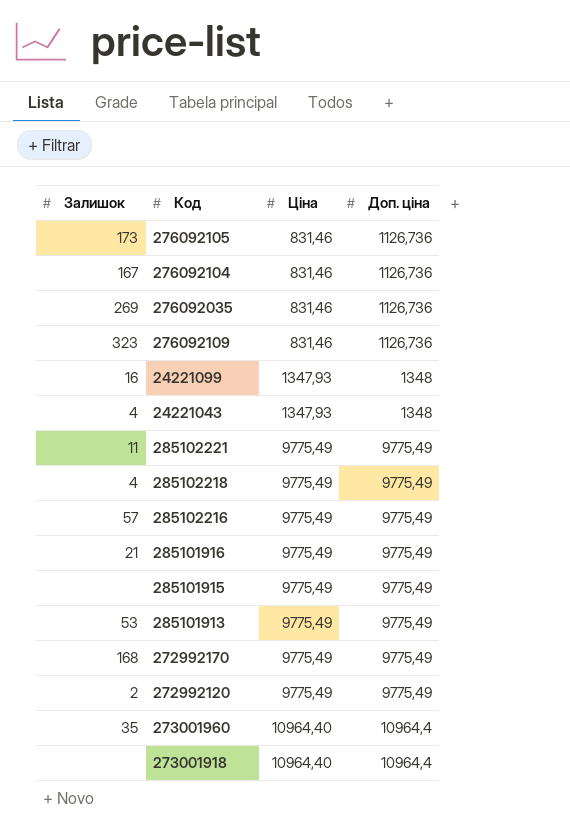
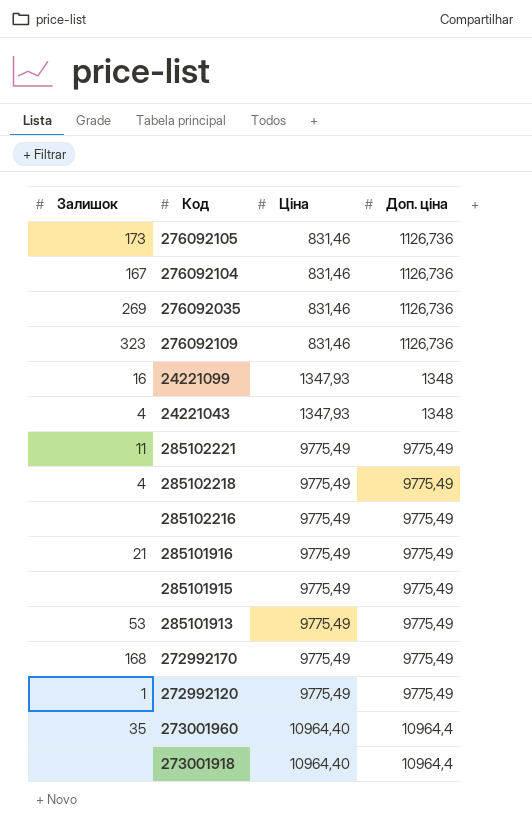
285102216 | Залишок: 57 -> none
272992120 | Залишок: 2 -> 1

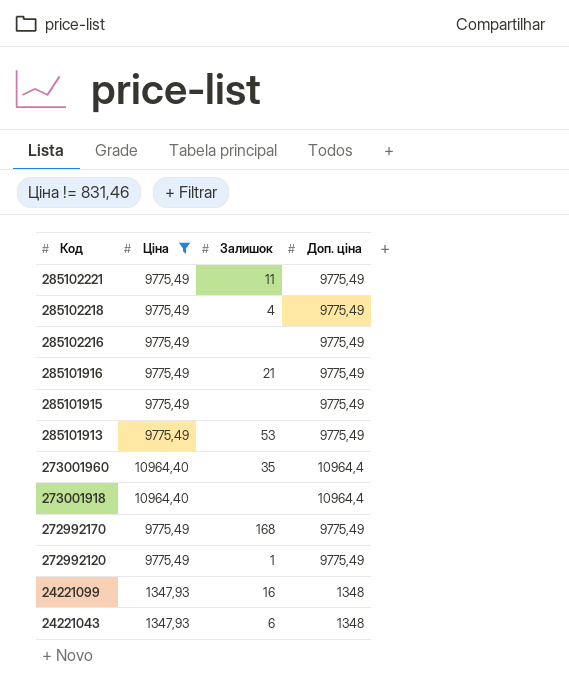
filter: none -> Ціна != 831,46
row order: Ціна ascending -> Код descending
column Залишок | position: 1 -> 3
24221043 | Залишок: 4 -> 6

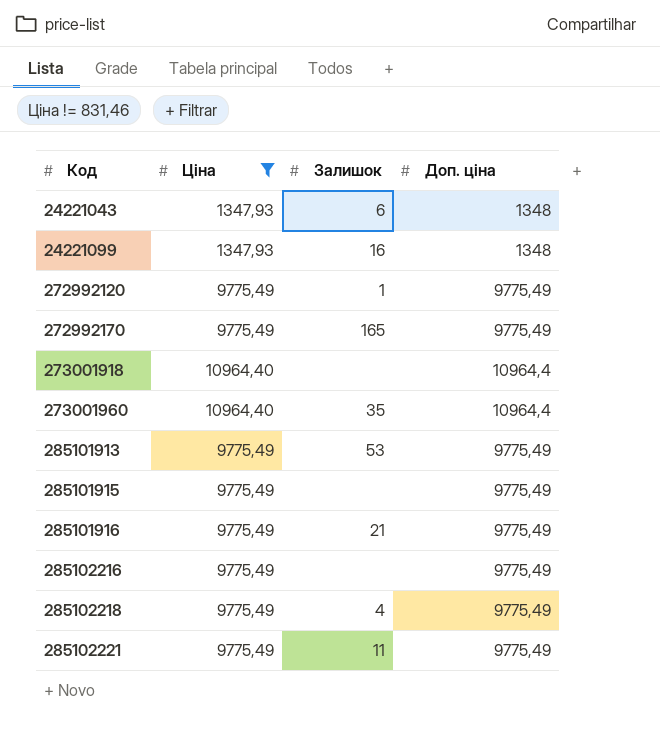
row order: Код descending -> Код ascending
272992170 | Залишок: 168 -> 165

